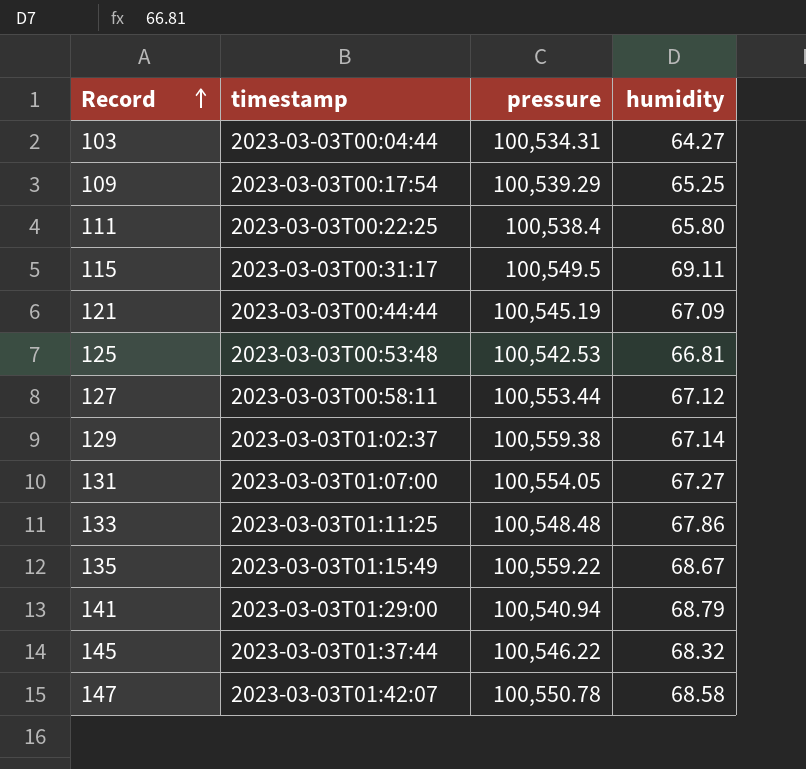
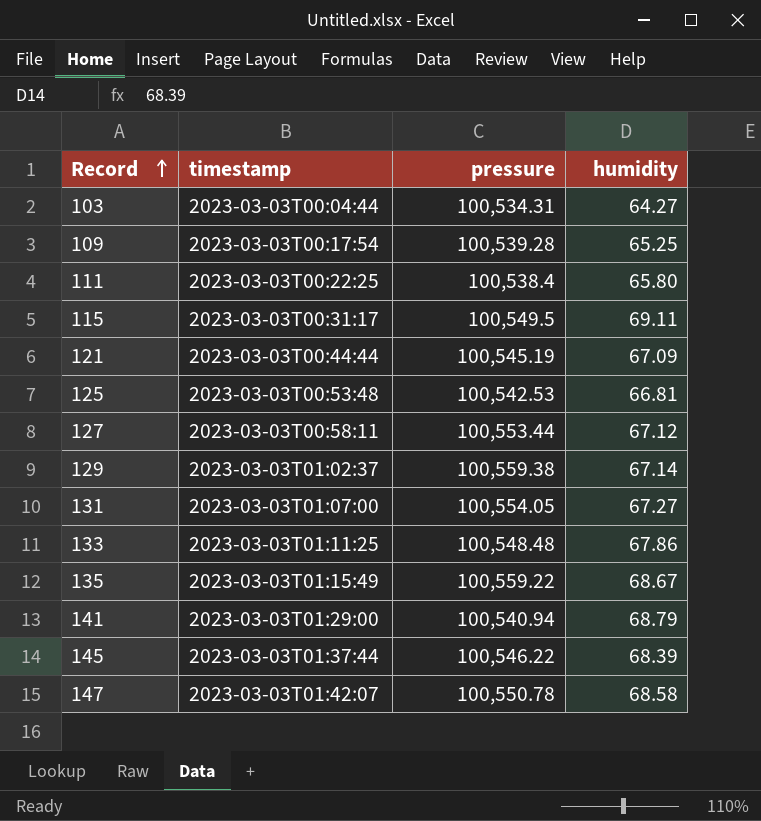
109 | pressure: 100,539.29 -> 100,539.28
145 | humidity: 68.32 -> 68.39

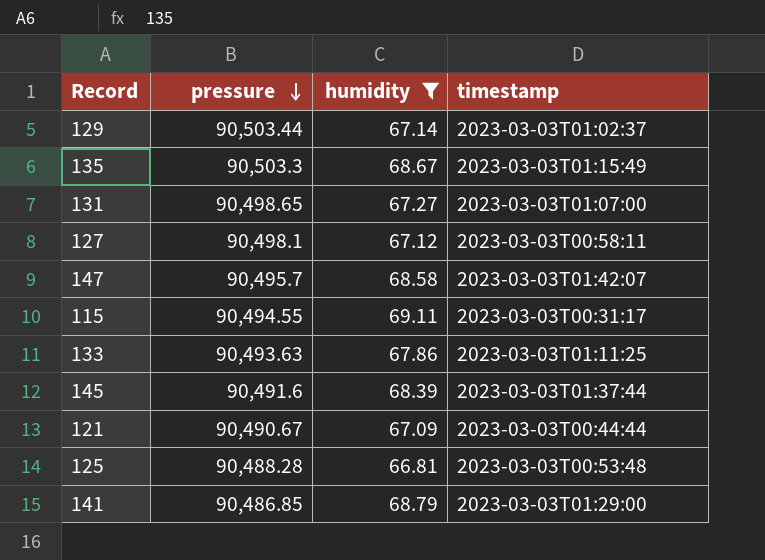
filter: none -> humidity >= 66.81
row order: Record ascending -> pressure descending
column timestamp | position: 2 -> 4
129 | pressure: 100,559.38 -> 90,503.44
135 | pressure: 100,559.22 -> 90,503.3
131 | pressure: 100,554.05 -> 90,498.65
127 | pressure: 100,553.44 -> 90,498.1
147 | pressure: 100,550.78 -> 90,495.7
115 | pressure: 100,549.5 -> 90,494.55
133 | pressure: 100,548.48 -> 90,493.63
145 | pressure: 100,546.22 -> 90,491.6
121 | pressure: 100,545.19 -> 90,490.67
125 | pressure: 100,542.53 -> 90,488.28
141 | pressure: 100,540.94 -> 90,486.85

